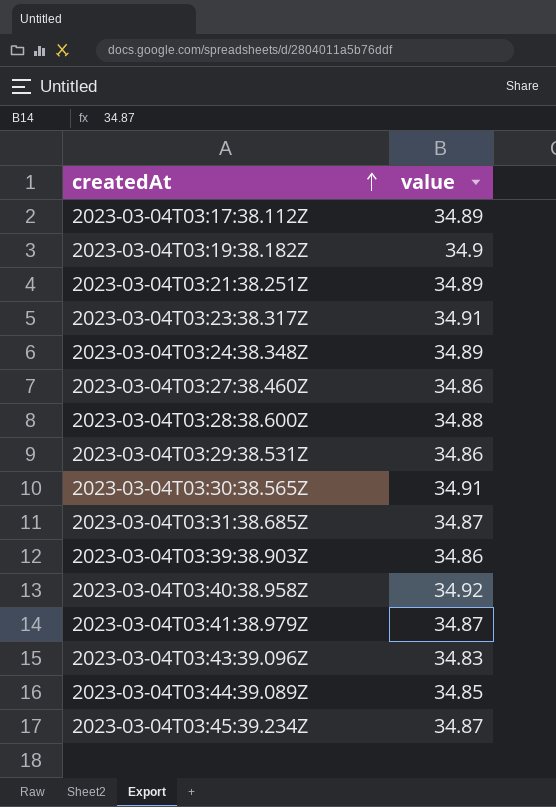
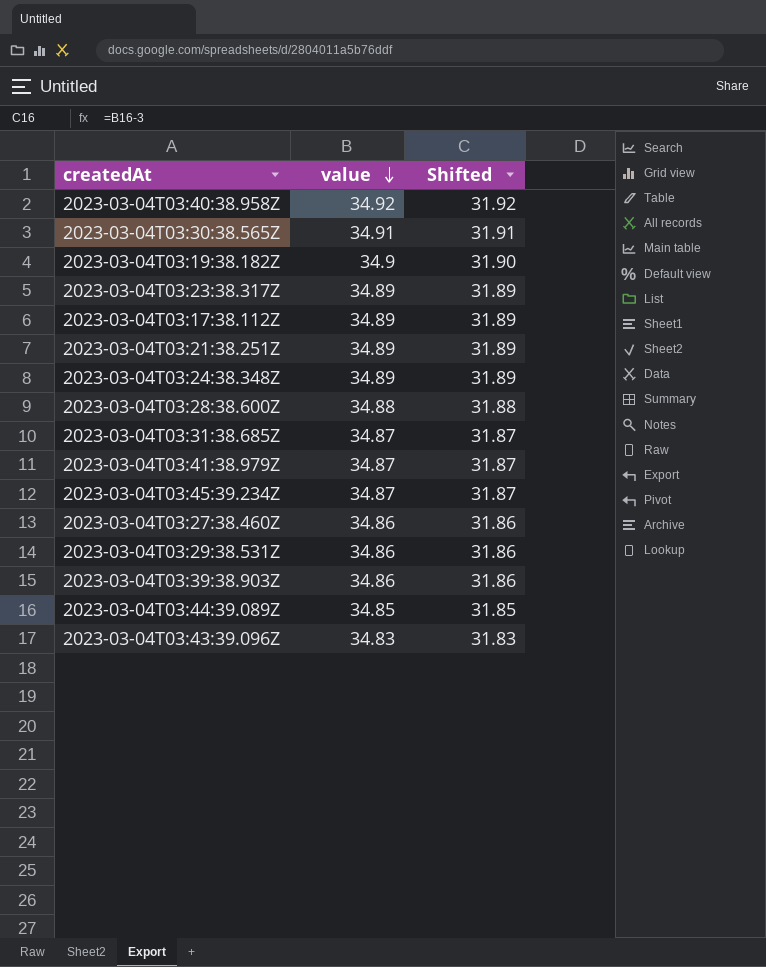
row order: createdAt ascending -> value descending
column Shifted | formula: none -> [value] - 3
2023-03-04T03:23:38.317Z | value: 34.91 -> 34.89

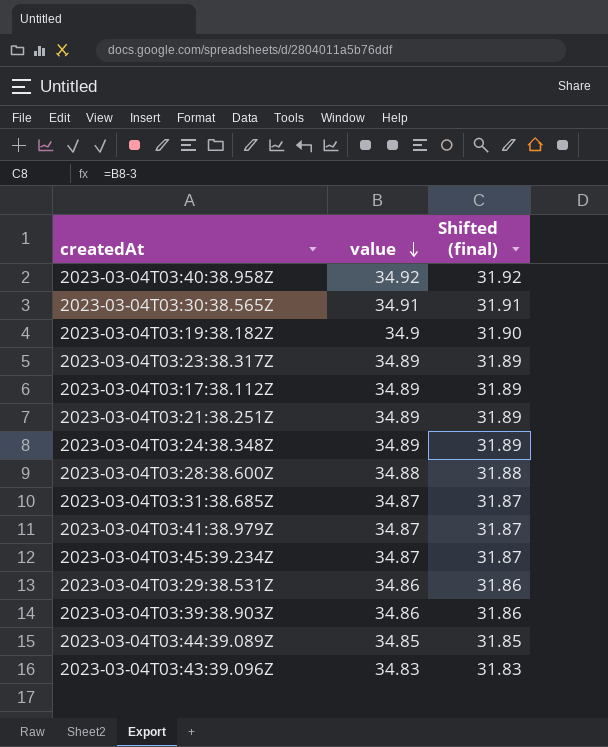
column name: Shifted -> Shifted (final)
row 2023-03-04T03:27:38.460Z: 34.86 | 31.86 -> none

